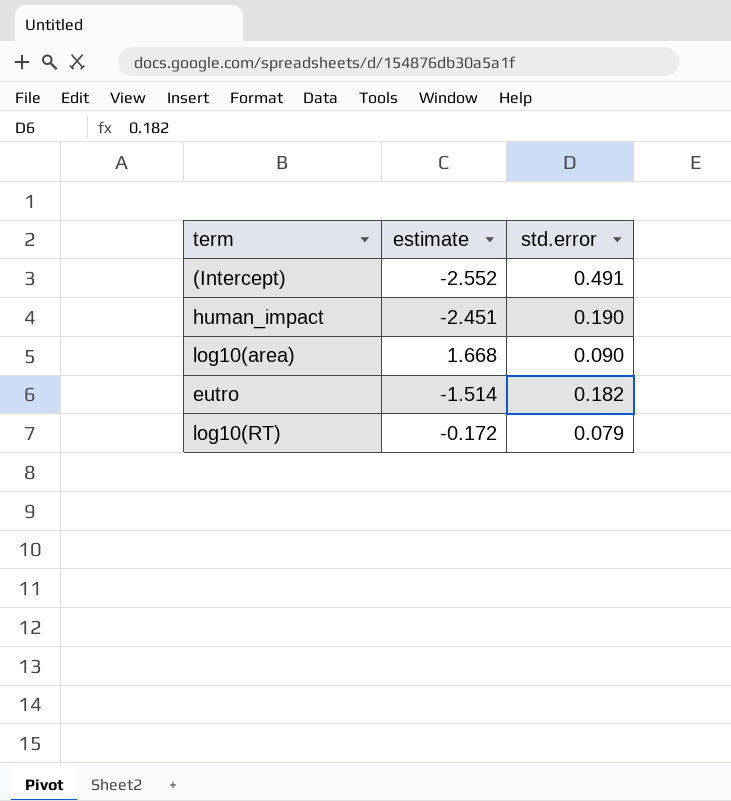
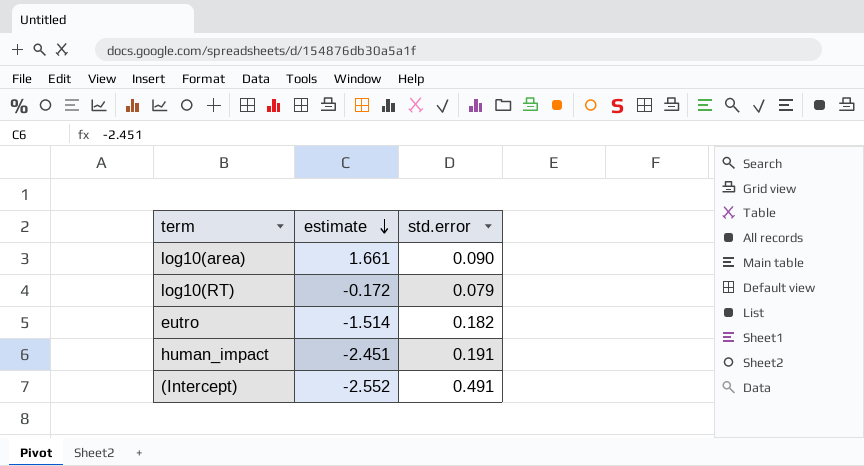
row order: none -> estimate descending
log10(area) | estimate: 1.668 -> 1.661
human_impact | std.error: 0.190 -> 0.191

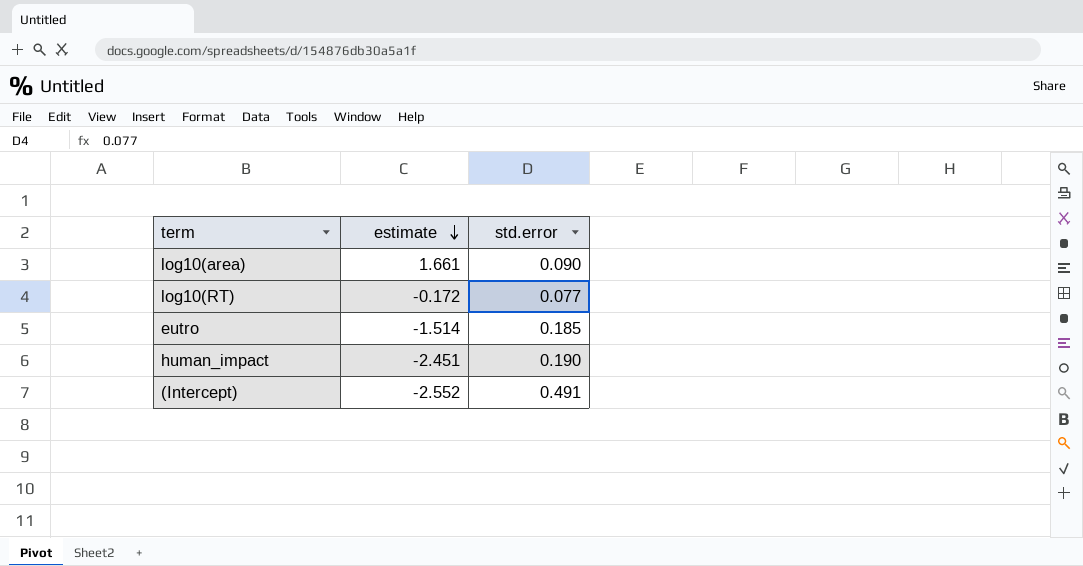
log10(RT) | std.error: 0.079 -> 0.077
eutro | std.error: 0.182 -> 0.185
human_impact | std.error: 0.191 -> 0.190

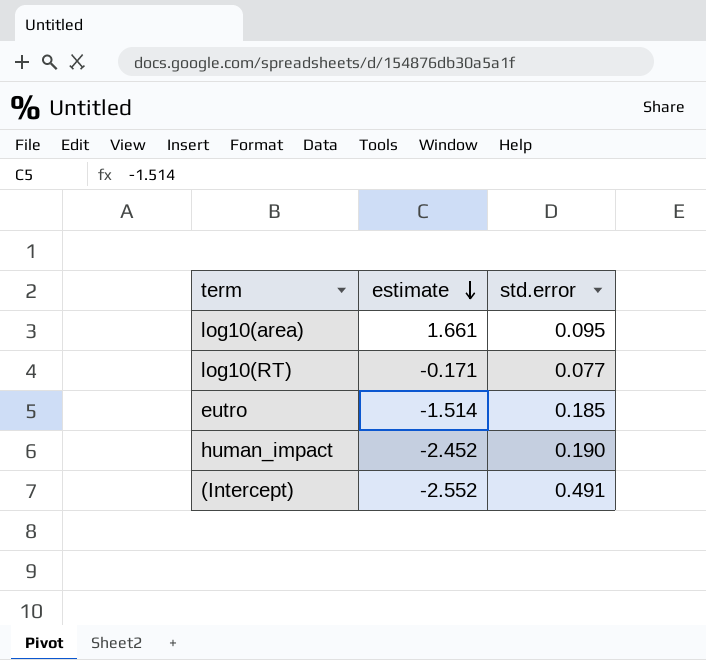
log10(area) | std.error: 0.090 -> 0.095
log10(RT) | estimate: -0.172 -> -0.171
human_impact | estimate: -2.451 -> -2.452

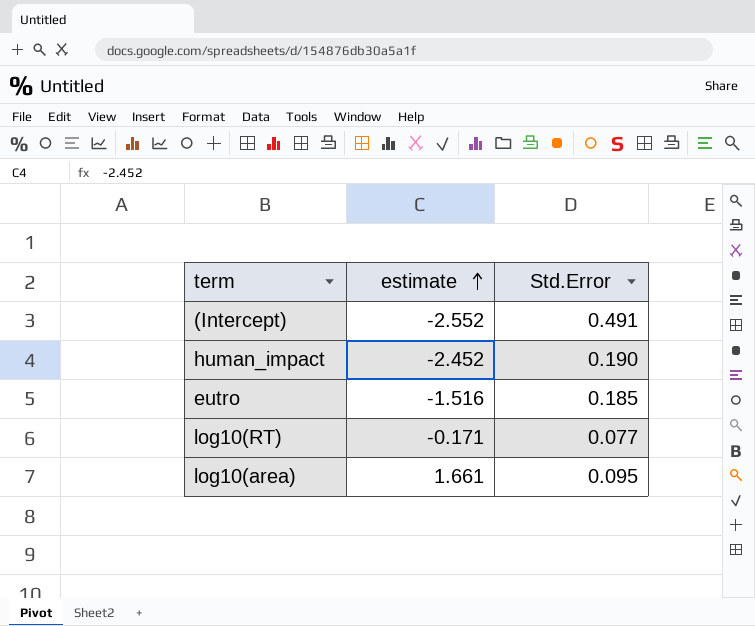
row order: estimate descending -> estimate ascending
column name: std.error -> Std.Error
eutro | estimate: -1.514 -> -1.516

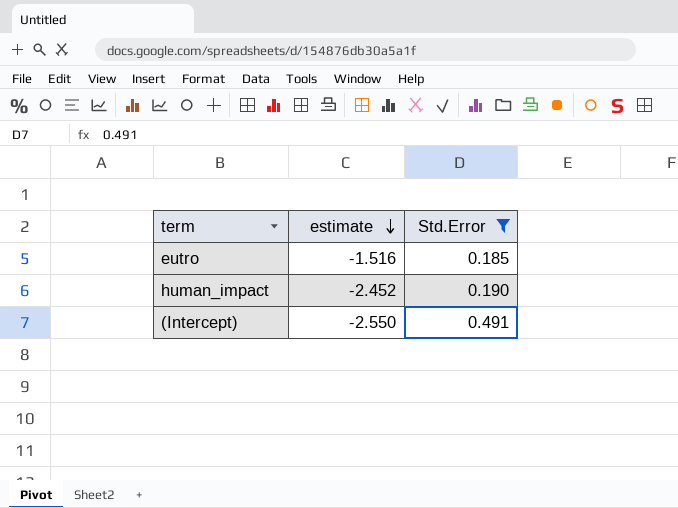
filter: none -> Std.Error >= 0.185
row order: estimate ascending -> estimate descending
(Intercept) | estimate: -2.552 -> -2.550

